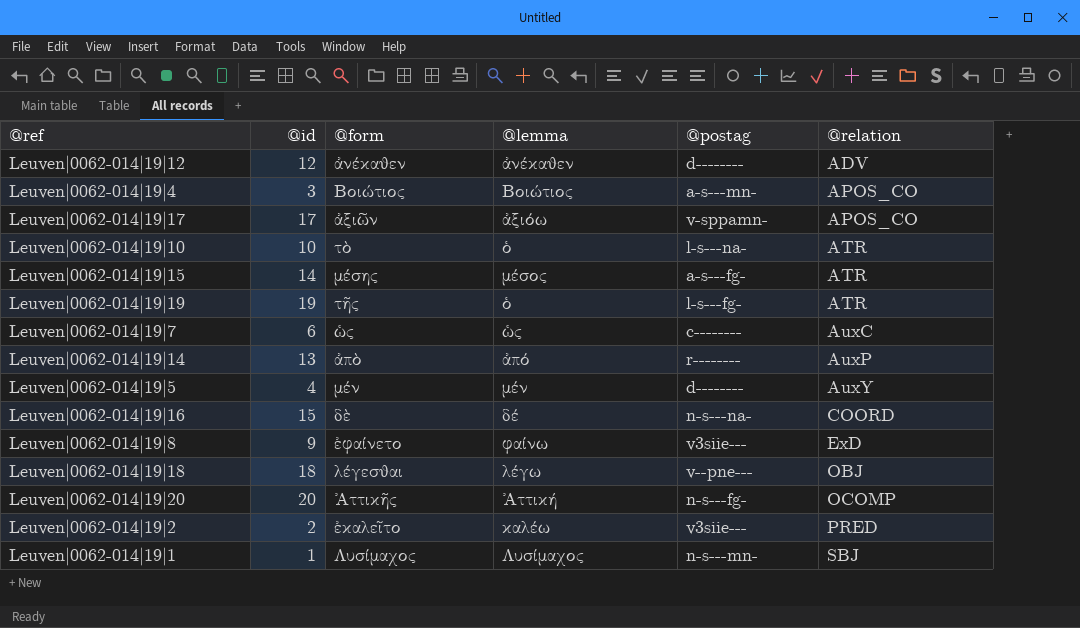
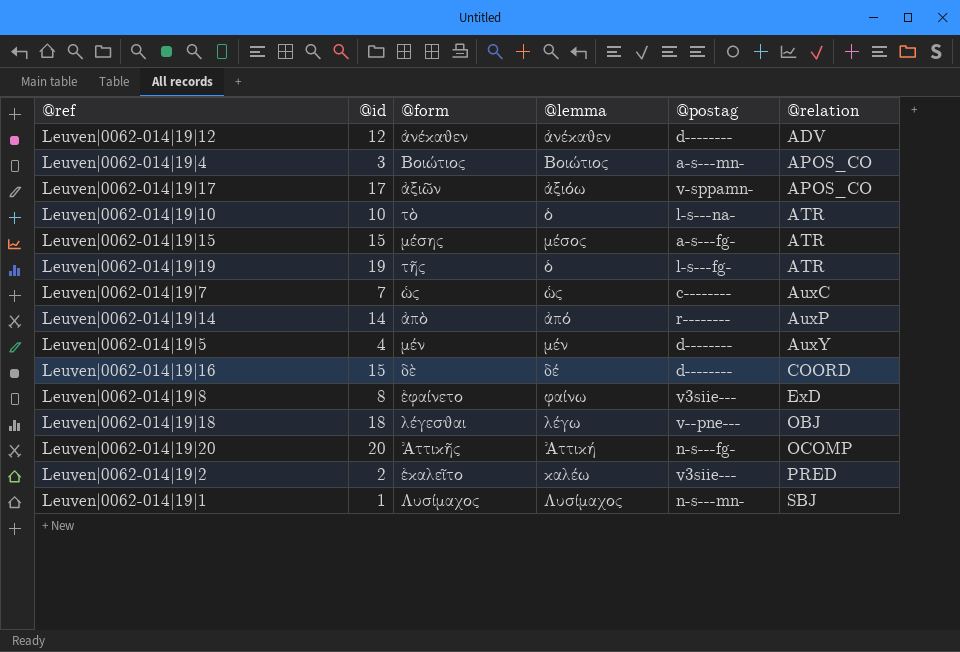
Leuven|0062-014|19|15 | @id: 14 -> 15
Leuven|0062-014|19|7 | @id: 6 -> 7
Leuven|0062-014|19|14 | @id: 13 -> 14
Leuven|0062-014|19|16 | @postag: n-s---na- -> d--------
Leuven|0062-014|19|8 | @id: 9 -> 8

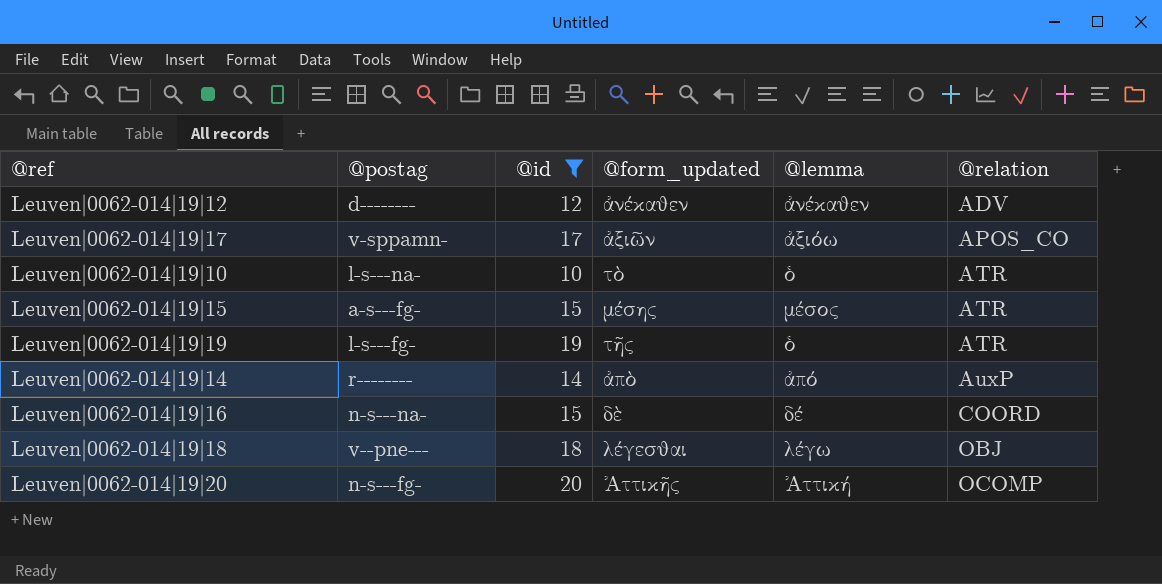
filter: none -> @id >= 10
column @postag | position: 5 -> 2
column name: @form -> @form_updated
Leuven|0062-014|19|16 | @postag: d-------- -> n-s---na-

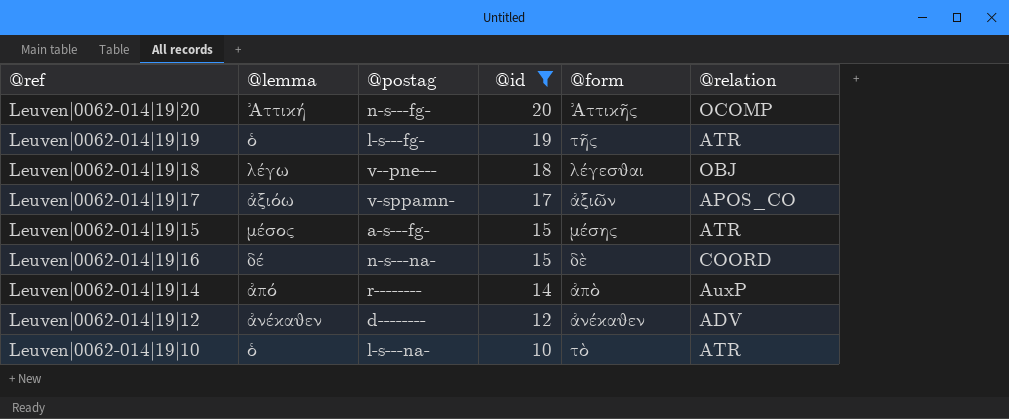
row order: @relation ascending -> @id descending
column @lemma | position: 5 -> 2
column name: @form_updated -> @form

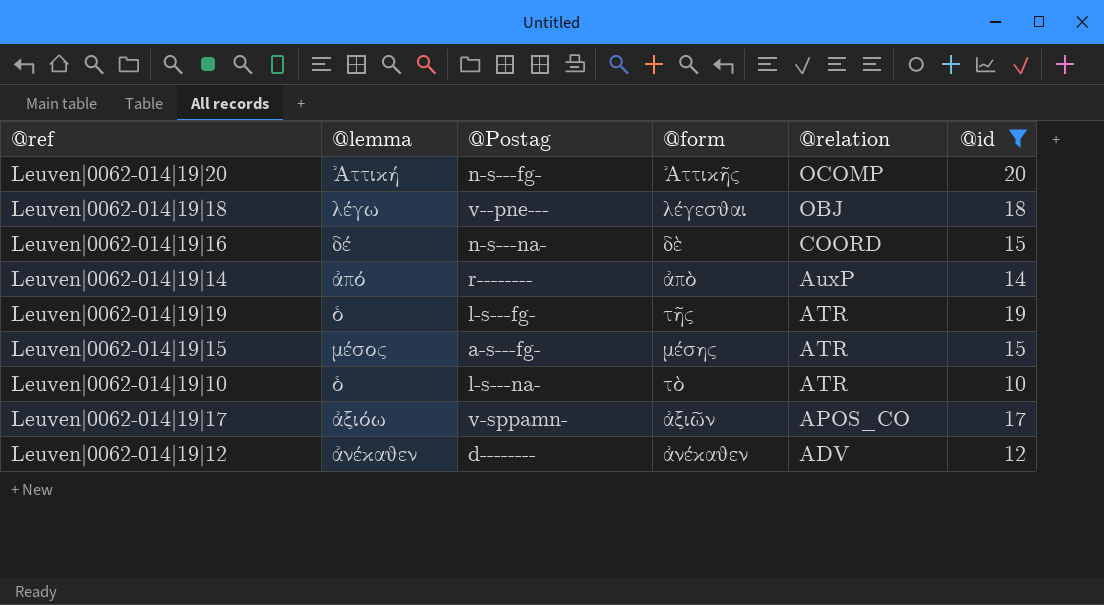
row order: @id descending -> @relation descending
column name: @postag -> @Postag
column @id | position: 4 -> 6

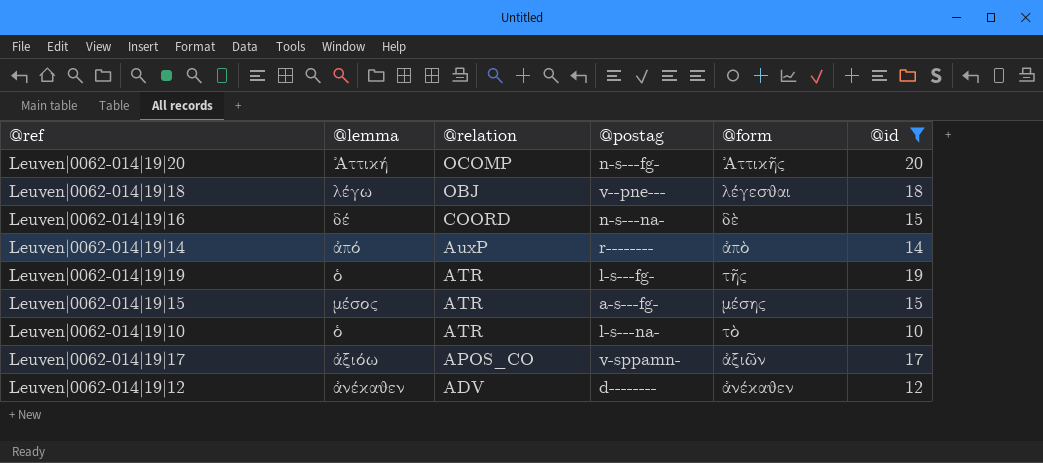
column @relation | position: 5 -> 3
column name: @Postag -> @postag

